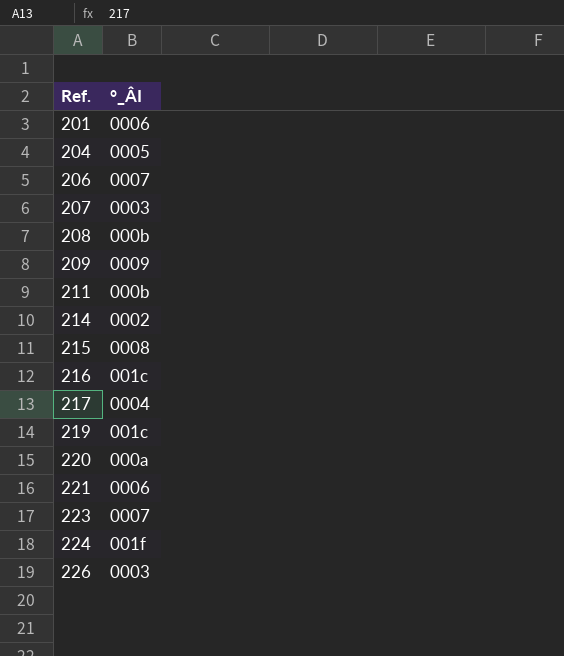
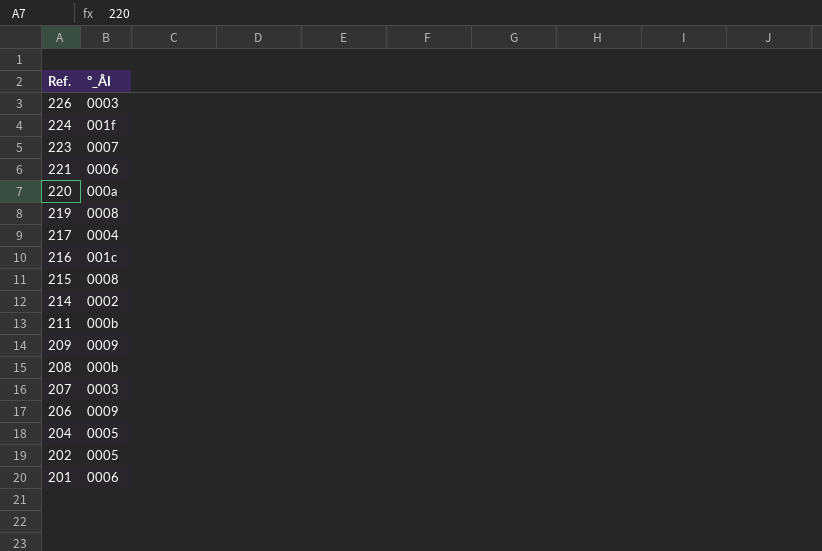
row order: Ref. ascending -> Ref. descending
219 | °_ÂI: 001c -> 0008
206 | °_ÂI: 0007 -> 0009
row 202: none -> 0005

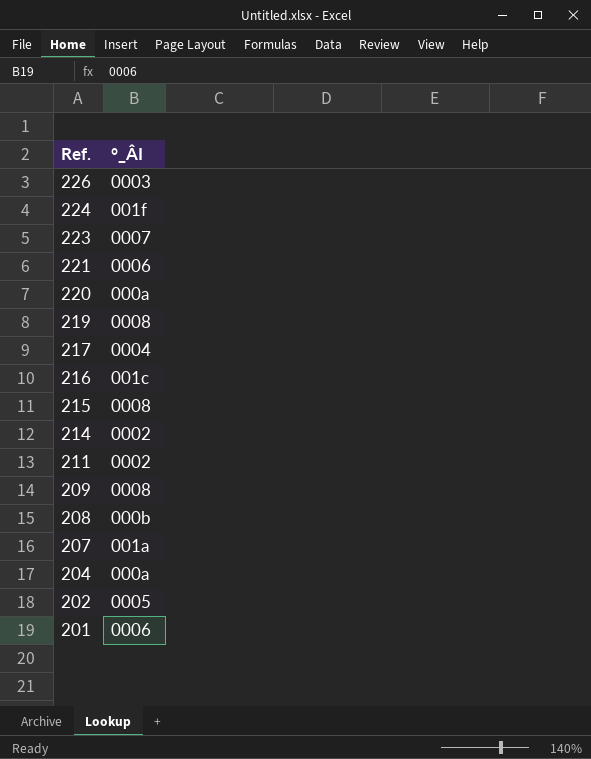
row 206: 0009 -> none
211 | °_ÂI: 000b -> 0002
209 | °_ÂI: 0009 -> 0008
207 | °_ÂI: 0003 -> 001a
204 | °_ÂI: 0005 -> 000a

